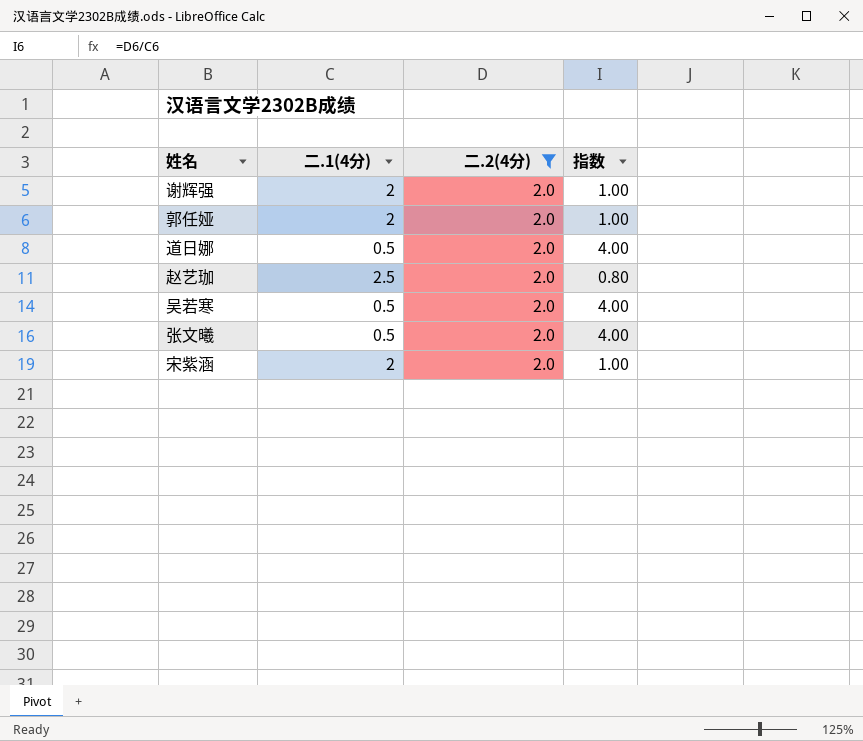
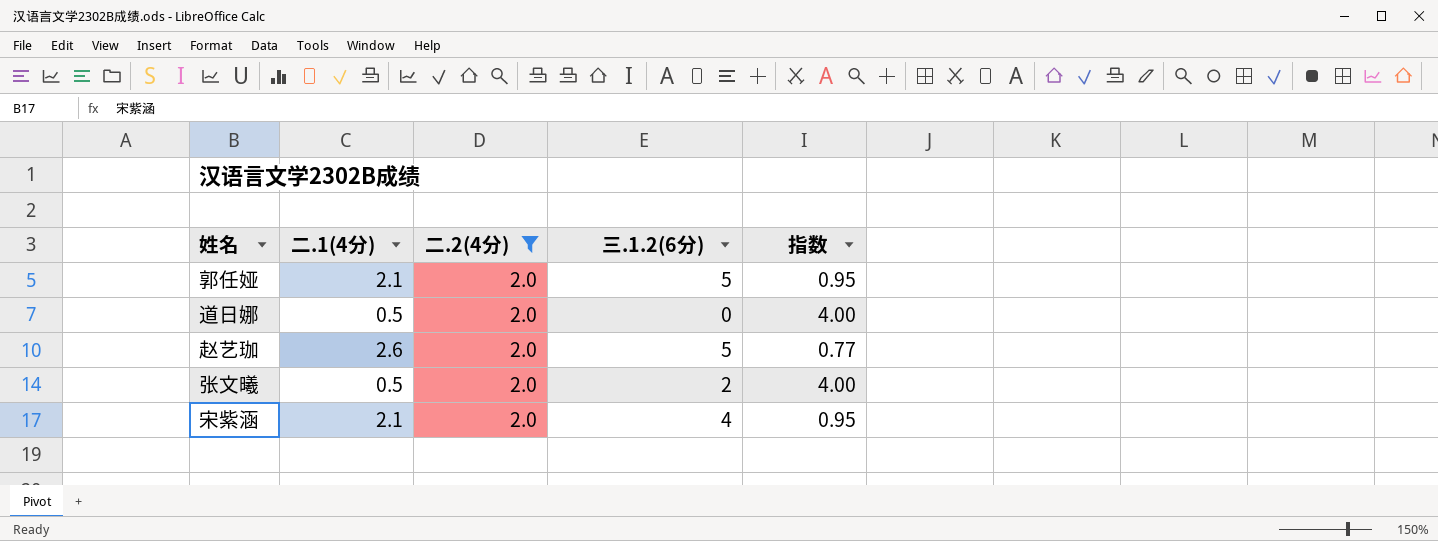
column 三.1.2(6分) | position: none -> 4
row 谢辉强: 2 | 2.0 | 1.00 -> none
row 吴若寒: 0.5 | 2.0 | 4.00 -> none
郭任娅 | 二.1(4分): 2 -> 2.1
郭任娅 | 指数: 1.00 -> 0.95
赵艺珈 | 二.1(4分): 2.5 -> 2.6
赵艺珈 | 指数: 0.80 -> 0.77
宋紫涵 | 二.1(4分): 2 -> 2.1
宋紫涵 | 指数: 1.00 -> 0.95

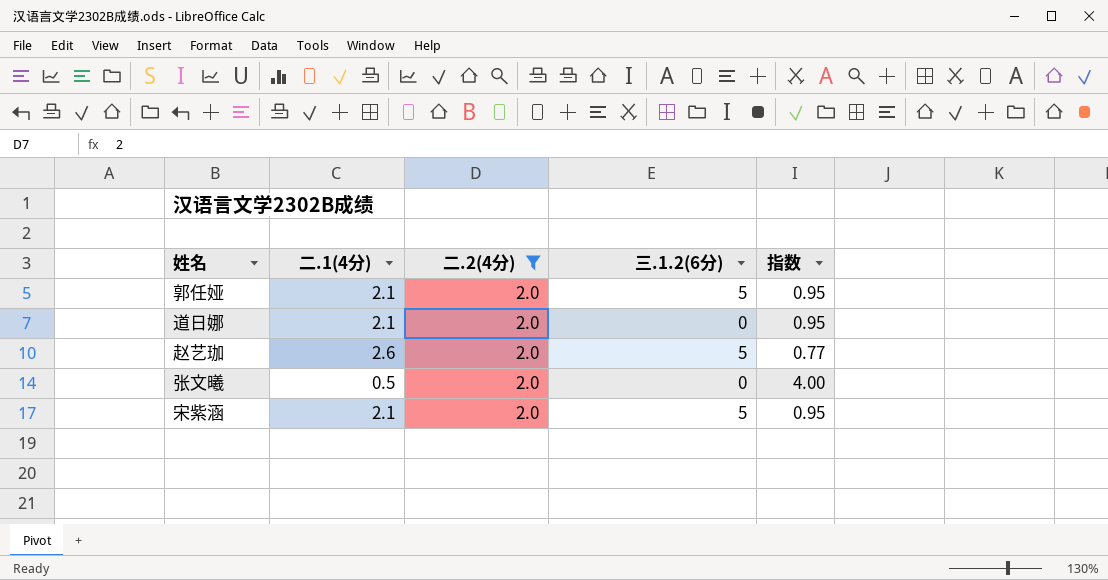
道日娜 | 二.1(4分): 0.5 -> 2.1
道日娜 | 指数: 4.00 -> 0.95
张文曦 | 三.1.2(6分): 2 -> 0
宋紫涵 | 三.1.2(6分): 4 -> 5

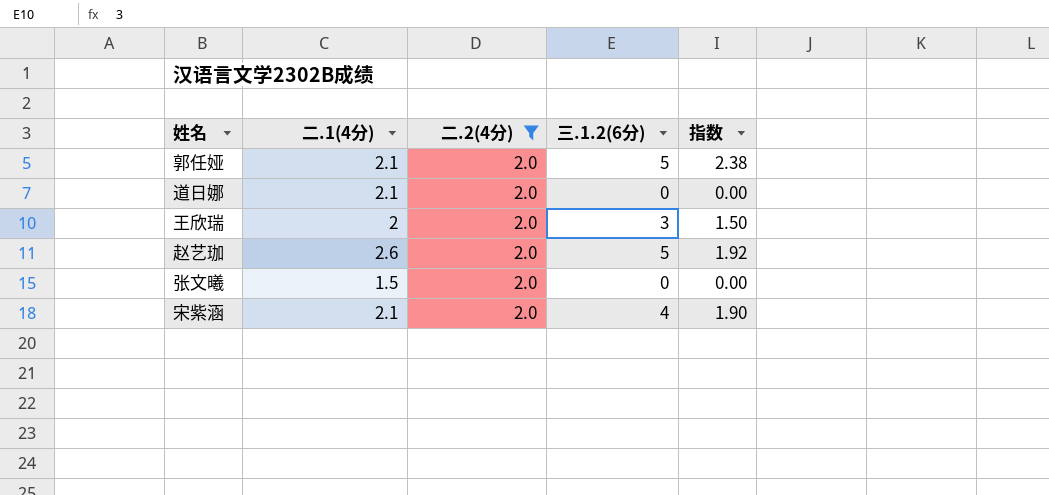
column 指数 | formula: [二.2(4分)] / [二.1(4分)] -> [三.1.2(6分)] / [二.1(4分)]
row 王欣瑞: none -> 2 | 2.0 | 3 | 1.50
张文曦 | 二.1(4分): 0.5 -> 1.5
宋紫涵 | 三.1.2(6分): 5 -> 4

